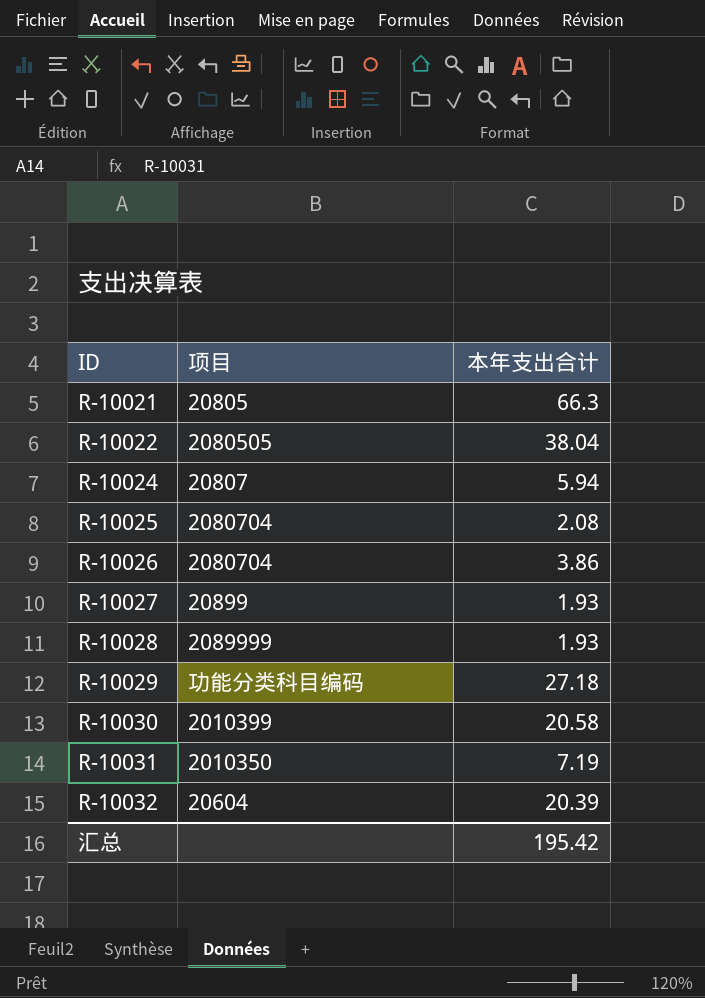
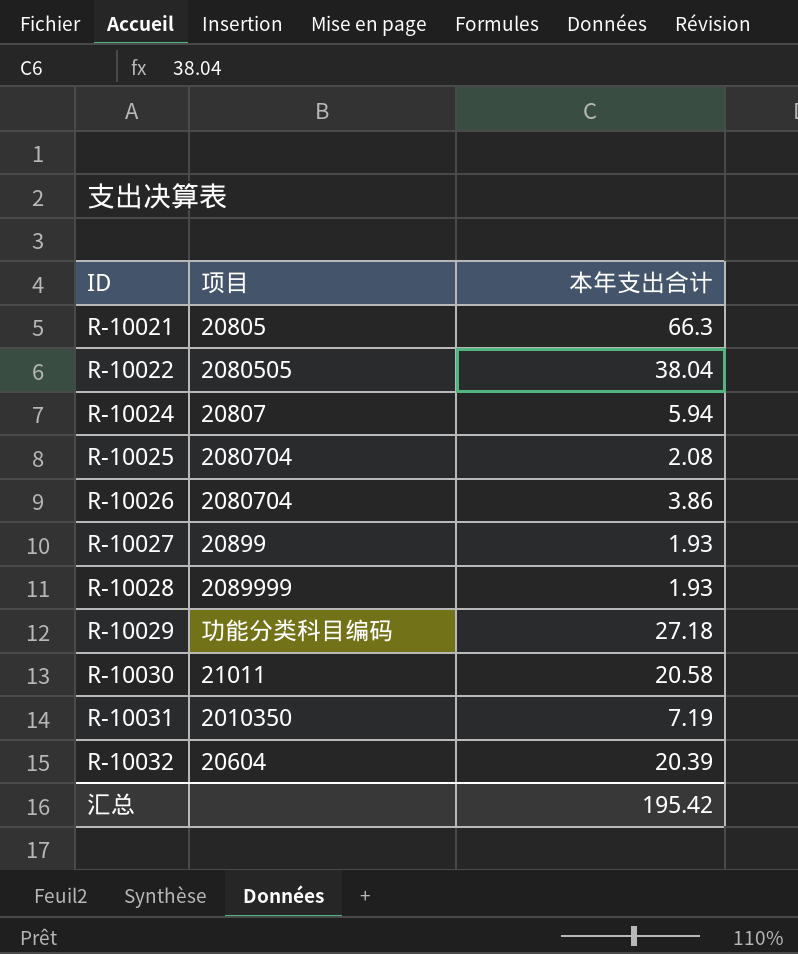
R-10030 | 项目: 2010399 -> 21011

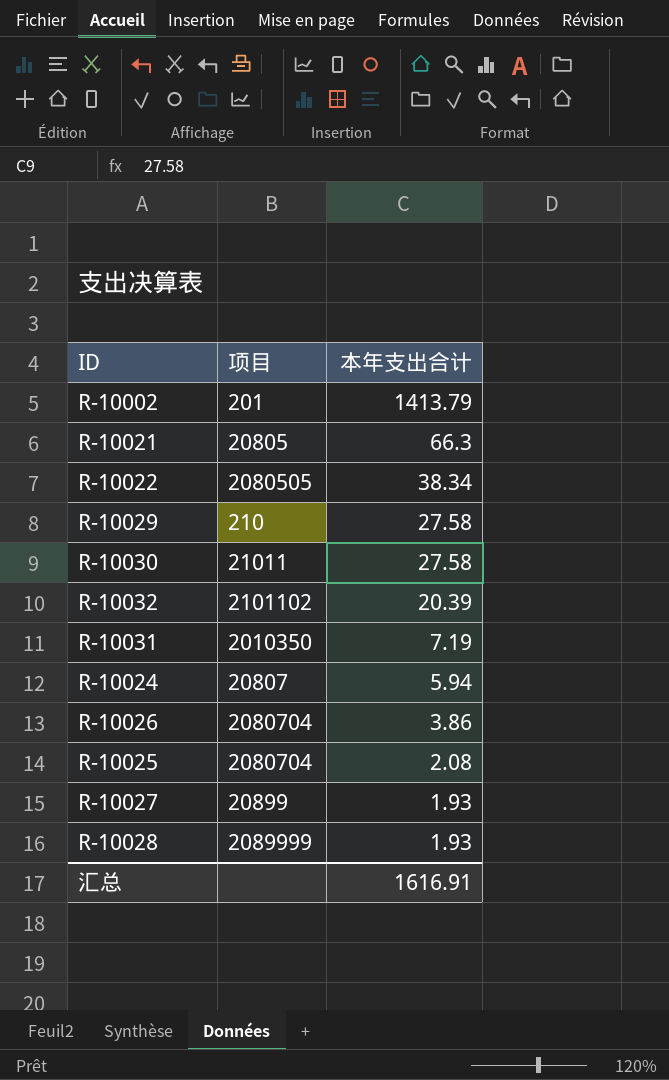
row order: ID ascending -> 本年支出合计 descending
row R-10002: none -> 201 | 1413.79
R-10022 | 本年支出合计: 38.04 -> 38.34
R-10029 | 项目: 功能分类科目编码 -> 210
R-10029 | 本年支出合计: 27.18 -> 27.58
R-10030 | 本年支出合计: 20.58 -> 27.58
R-10032 | 项目: 20604 -> 2101102
汇总 | 本年支出合计: 195.42 -> 1616.91

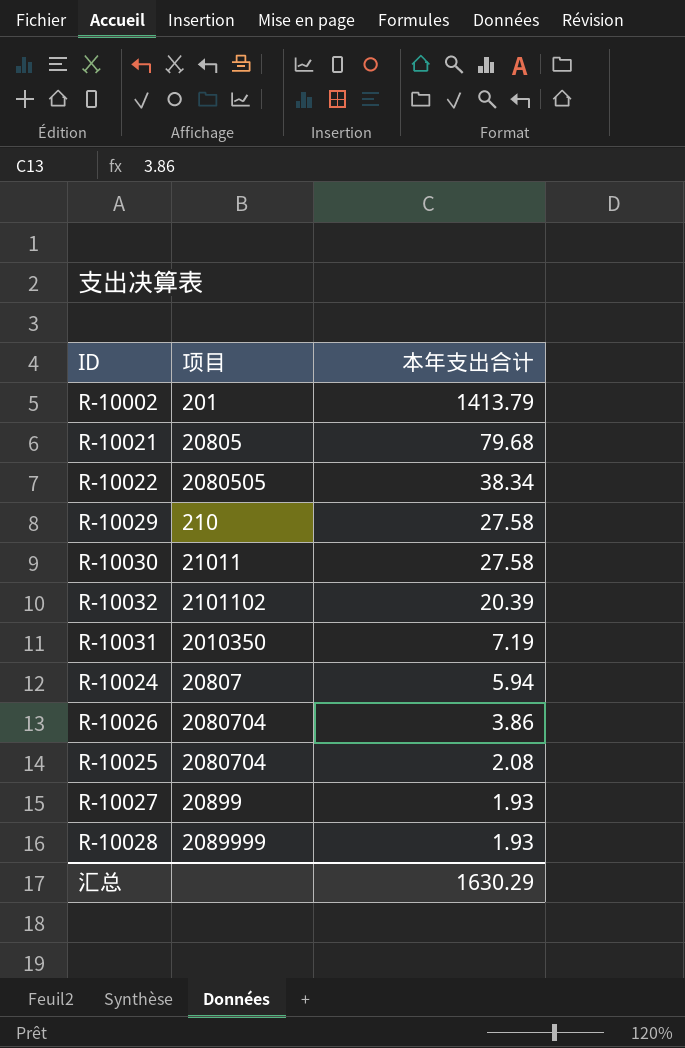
R-10021 | 本年支出合计: 66.3 -> 79.68
汇总 | 本年支出合计: 1616.91 -> 1630.29

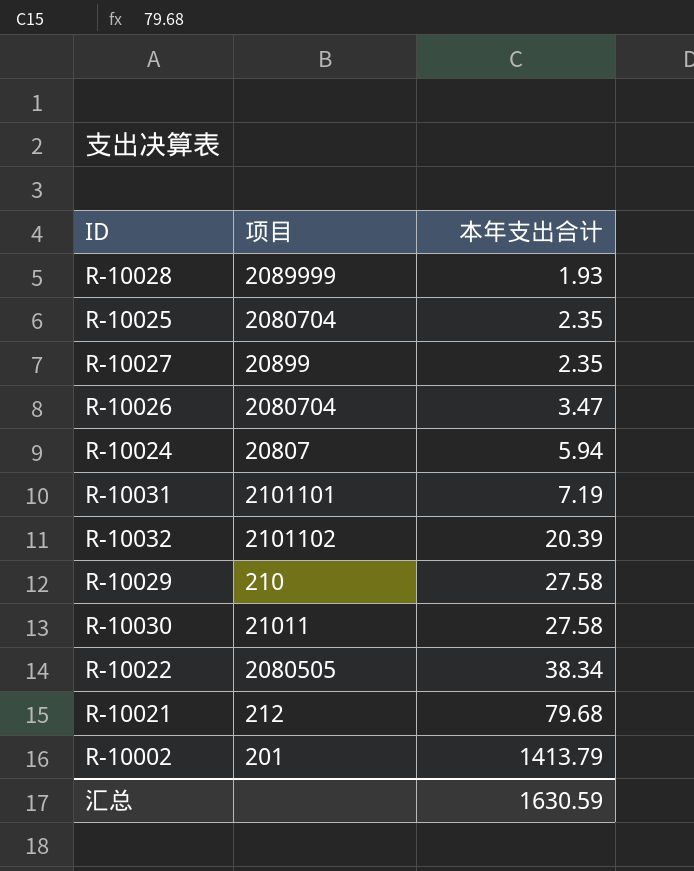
row order: 本年支出合计 descending -> 本年支出合计 ascending
R-10025 | 本年支出合计: 2.08 -> 2.35
R-10027 | 本年支出合计: 1.93 -> 2.35
R-10026 | 本年支出合计: 3.86 -> 3.47
R-10031 | 项目: 2010350 -> 2101101
R-10021 | 项目: 20805 -> 212
汇总 | 本年支出合计: 1630.29 -> 1630.59

